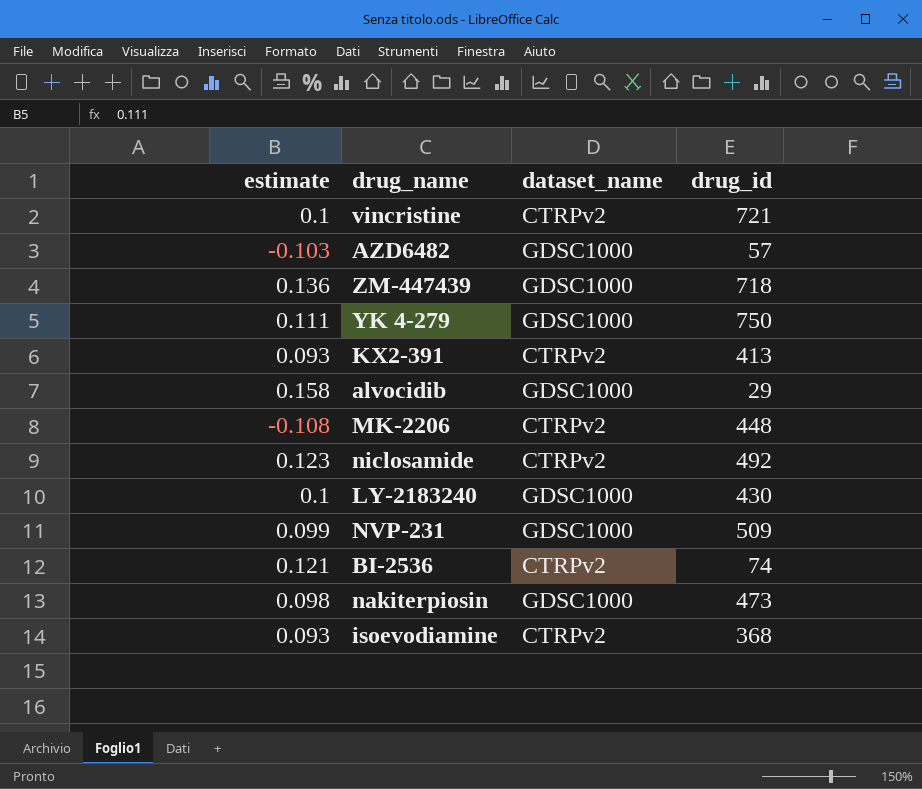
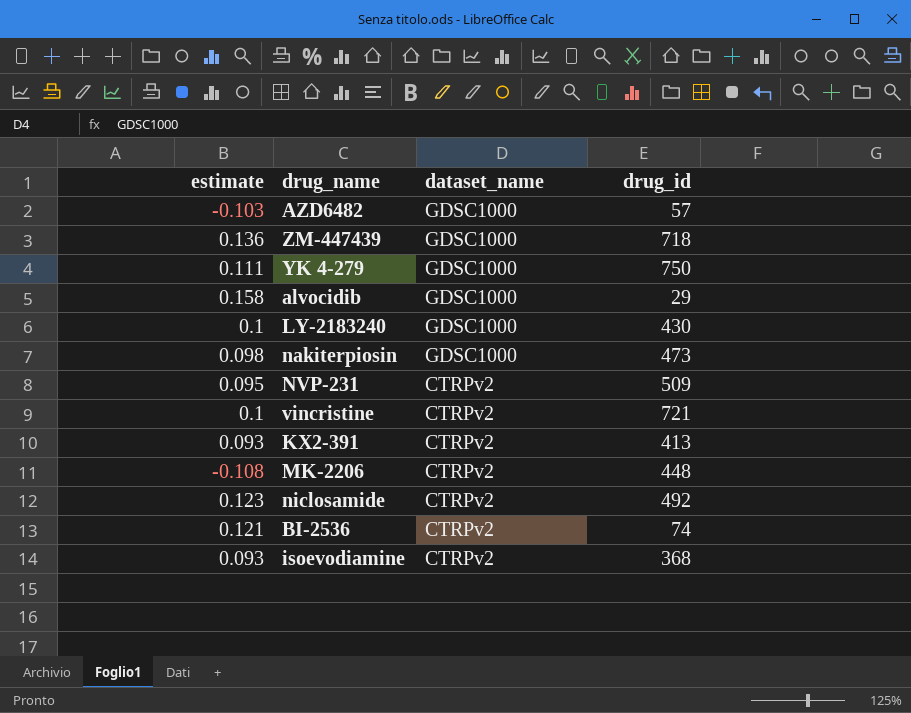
row order: none -> dataset_name descending
NVP-231 | estimate: 0.099 -> 0.095
NVP-231 | dataset_name: GDSC1000 -> CTRPv2

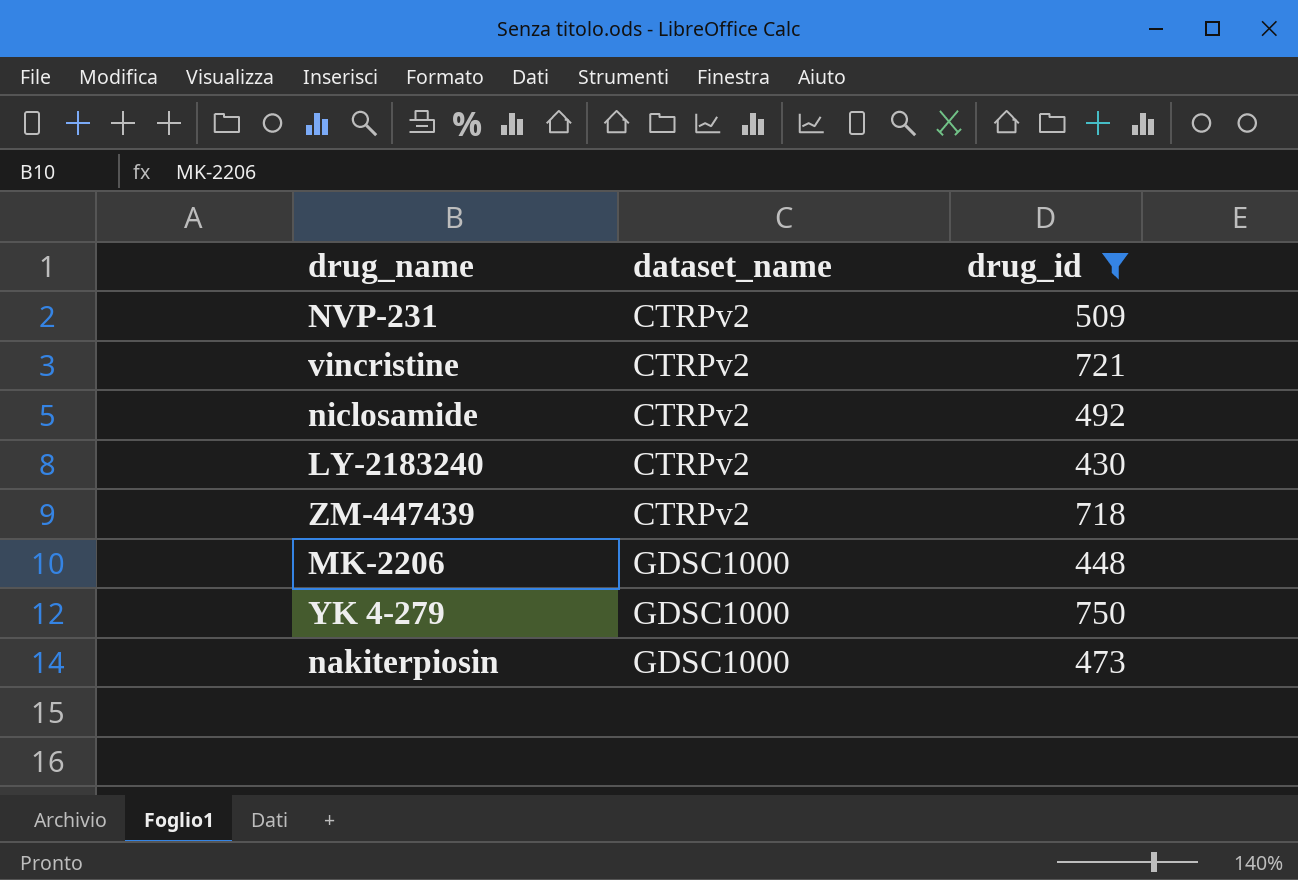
filter: none -> drug_id >= 430
row order: dataset_name descending -> dataset_name ascending
column estimate | position: 1 -> none
LY-2183240 | dataset_name: GDSC1000 -> CTRPv2
ZM-447439 | dataset_name: GDSC1000 -> CTRPv2
MK-2206 | dataset_name: CTRPv2 -> GDSC1000

